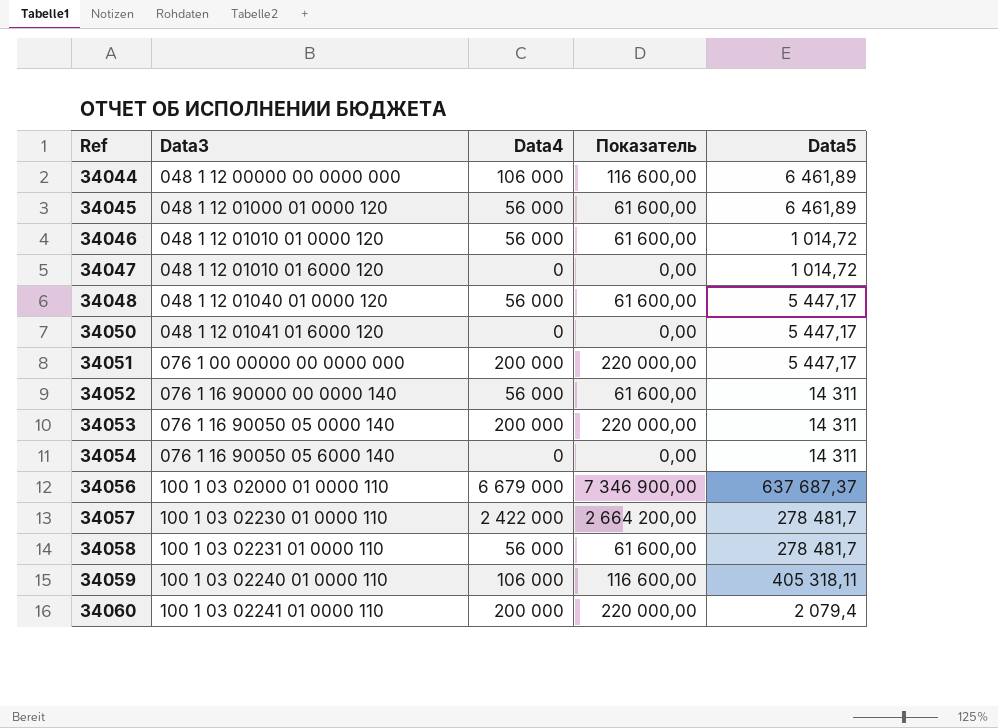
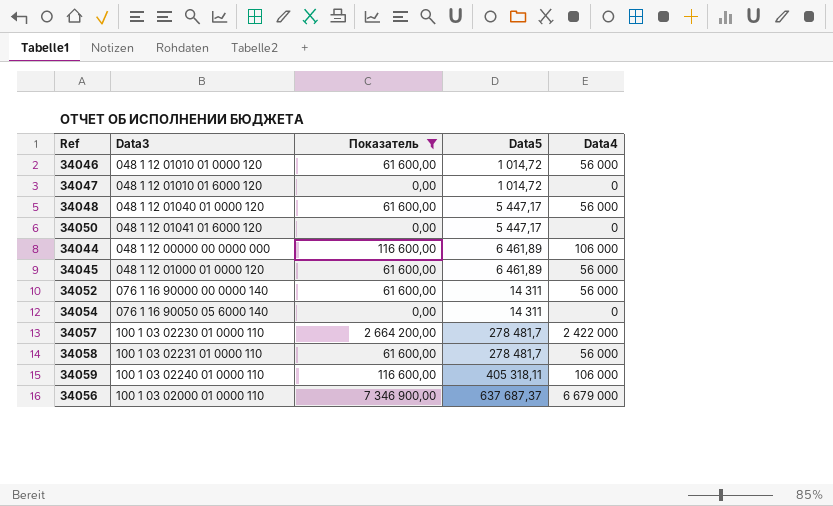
filter: none -> Показатель != 220 000,00
row order: Ref ascending -> Data5 ascending
column Data4 | position: 3 -> 5

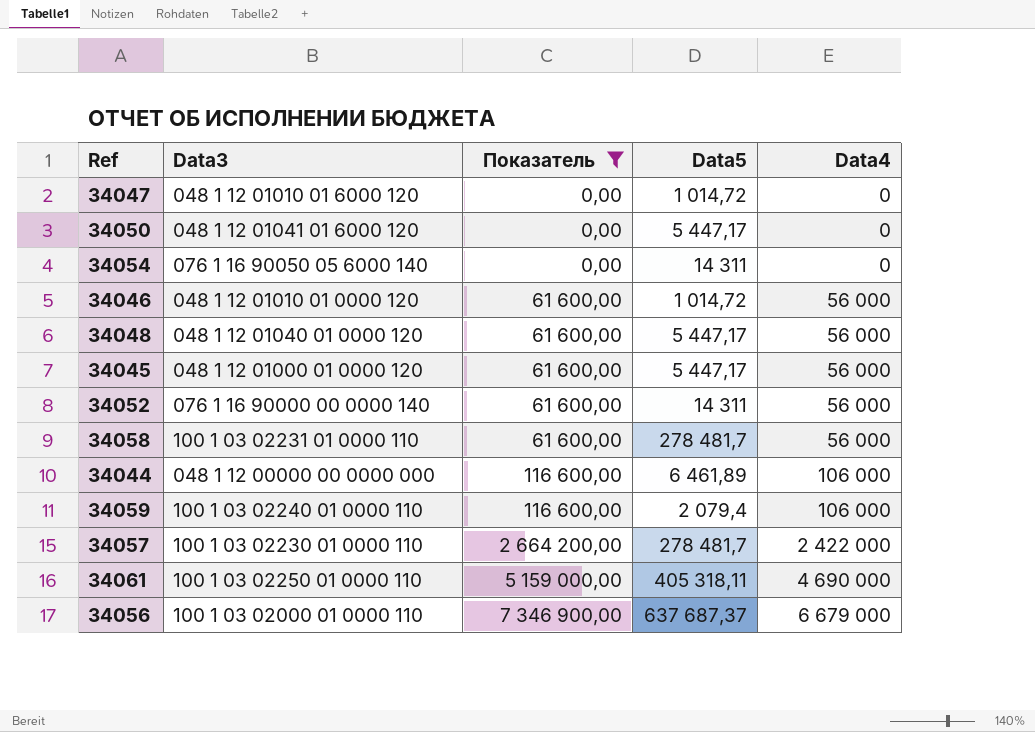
row order: Data5 ascending -> Показатель ascending
34045 | Data5: 6 461,89 -> 5 447,17
34059 | Data5: 405 318,11 -> 2 079,4
row 34061: none -> 100 1 03 02250 01 0000 110 | 5 159 000,00 | 405 318,11 | 4 690 000

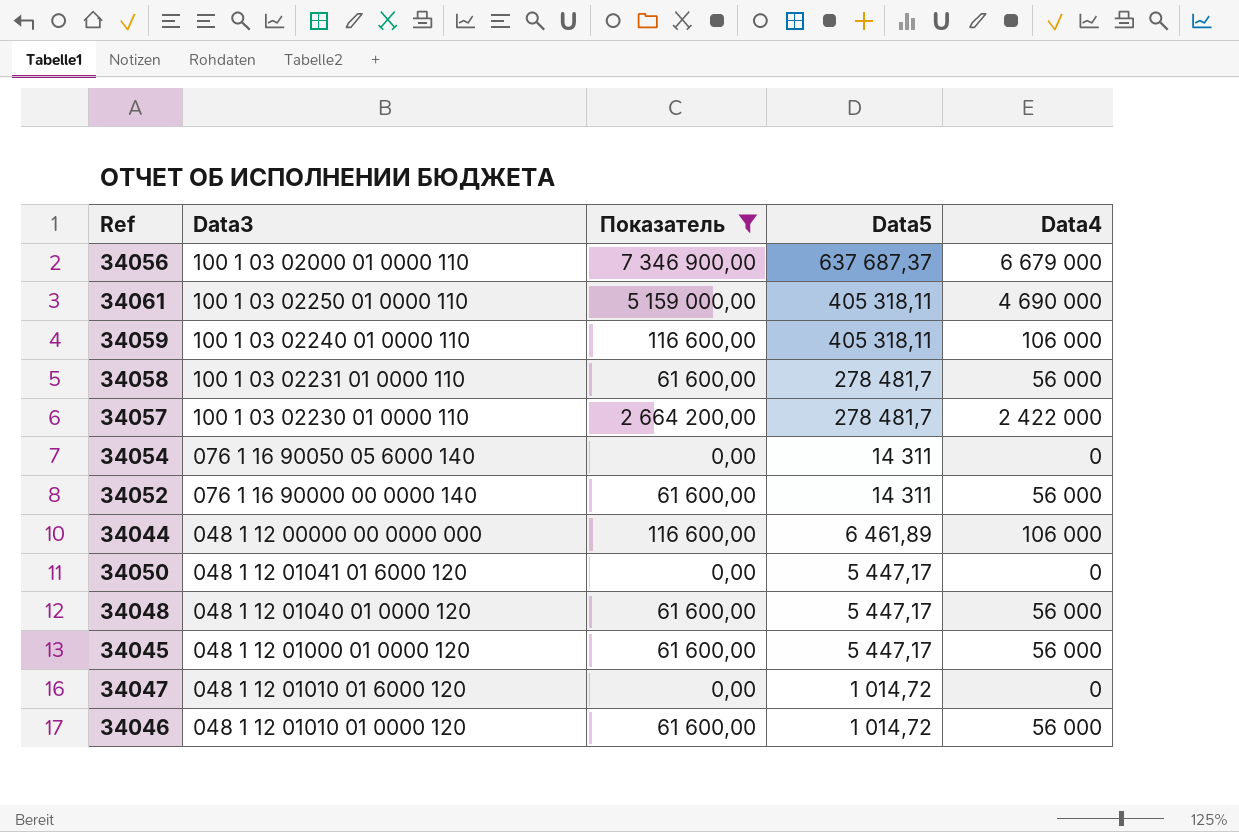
row order: Показатель ascending -> Data5 descending
34059 | Data5: 2 079,4 -> 405 318,11

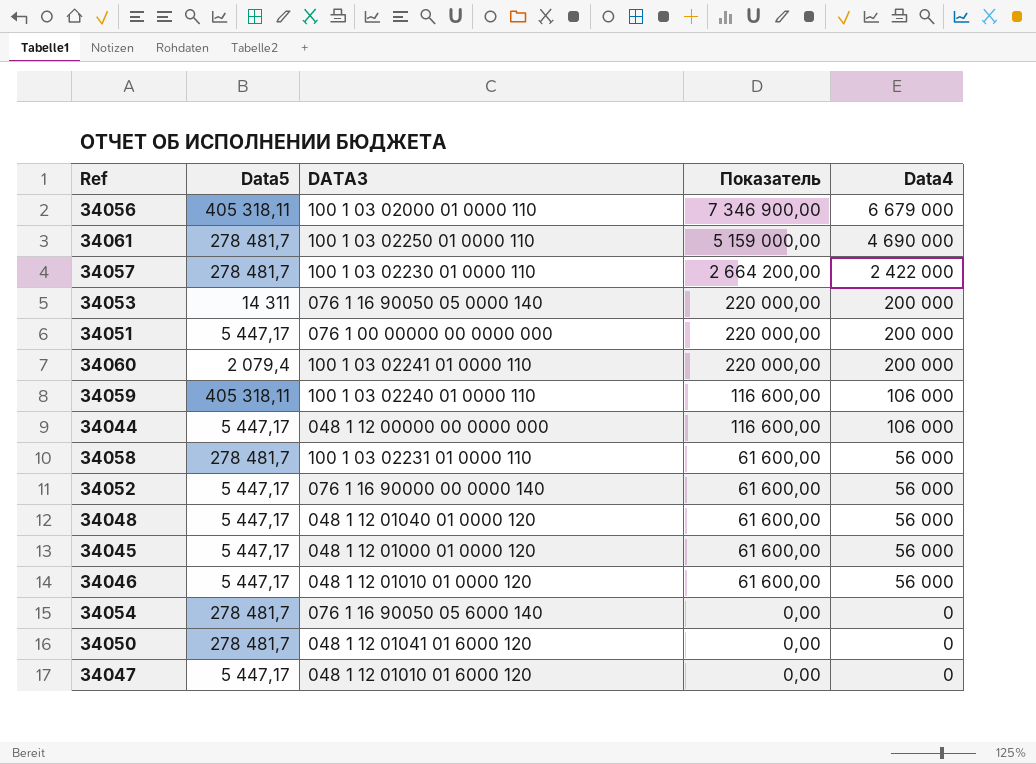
filter: Показатель != 220 000,00 -> none
row order: Data5 descending -> Показатель descending
column Data5 | position: 4 -> 2
column name: Data3 -> DATA3
34056 | Data5: 637 687,37 -> 405 318,11
34061 | Data5: 405 318,11 -> 278 481,7
34044 | Data5: 6 461,89 -> 5 447,17
34052 | Data5: 14 311 -> 5 447,17
34046 | Data5: 1 014,72 -> 5 447,17
34054 | Data5: 14 311 -> 278 481,7
34050 | Data5: 5 447,17 -> 278 481,7
34047 | Data5: 1 014,72 -> 5 447,17

